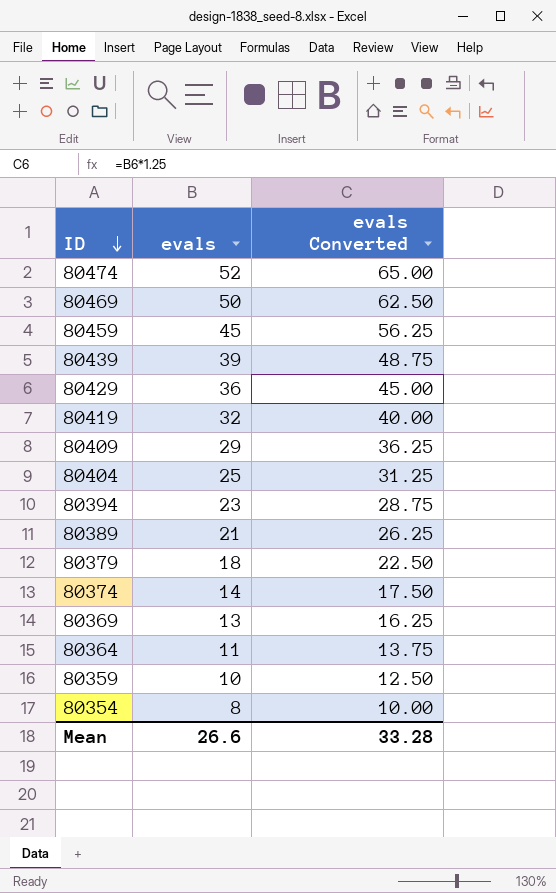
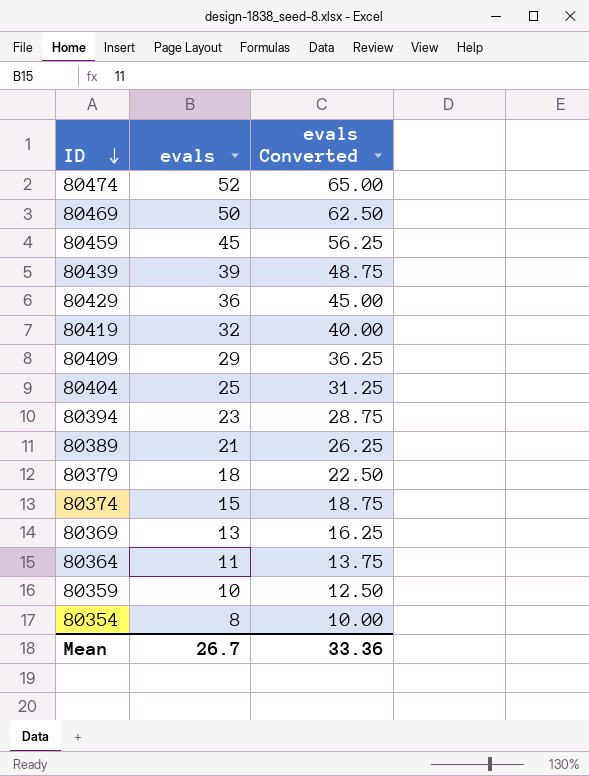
80374 | evals: 14 -> 15
80374 | evals Converted: 17.50 -> 18.75
Mean | evals: 26.6 -> 26.7
Mean | evals Converted: 33.28 -> 33.36

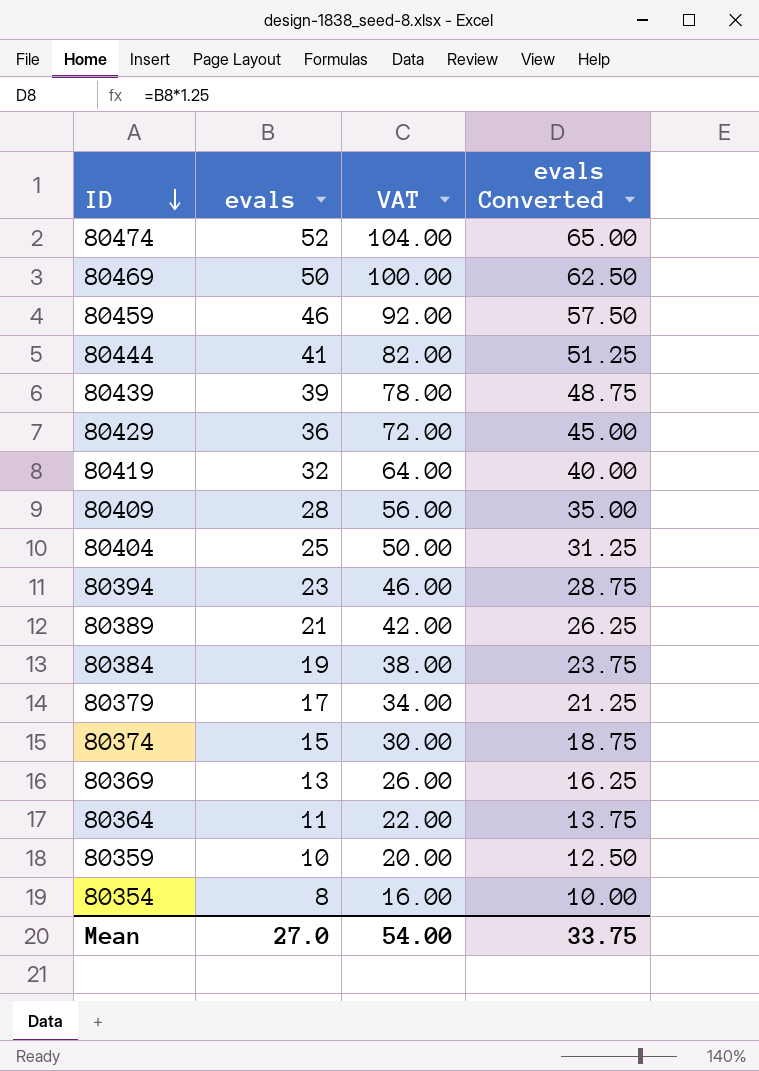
column VAT | formula: none -> [evals] * 2
80459 | evals: 45 -> 46
80459 | evals Converted: 56.25 -> 57.50
row 80444: none -> 41 | 82.00 | 51.25
80409 | evals: 29 -> 28
80409 | evals Converted: 36.25 -> 35.00
row 80384: none -> 19 | 38.00 | 23.75
80379 | evals: 18 -> 17
80379 | evals Converted: 22.50 -> 21.25
Mean | evals: 26.7 -> 27.0
Mean | evals Converted: 33.36 -> 33.75

